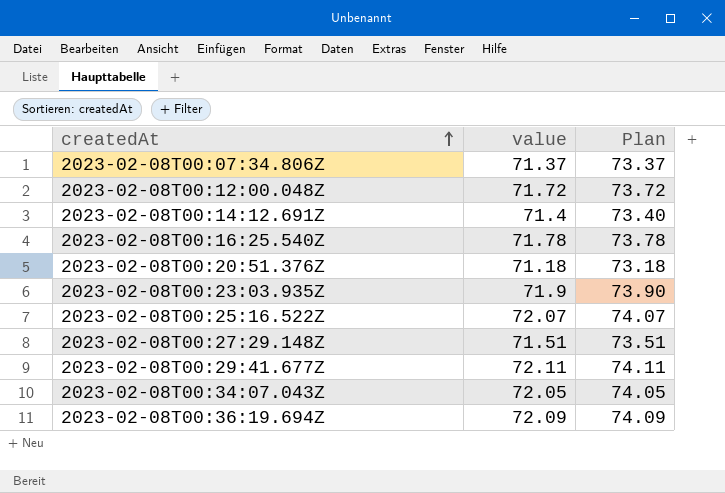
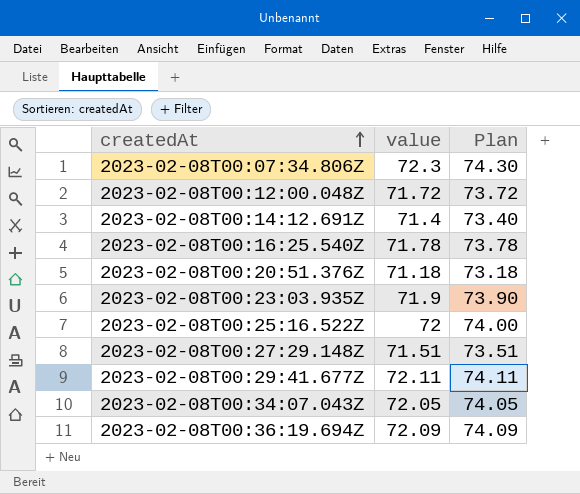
2023-02-08T00:07:34.806Z | value: 71.37 -> 72.3
2023-02-08T00:07:34.806Z | Plan: 73.37 -> 74.30
2023-02-08T00:25:16.522Z | value: 72.07 -> 72
2023-02-08T00:25:16.522Z | Plan: 74.07 -> 74.00

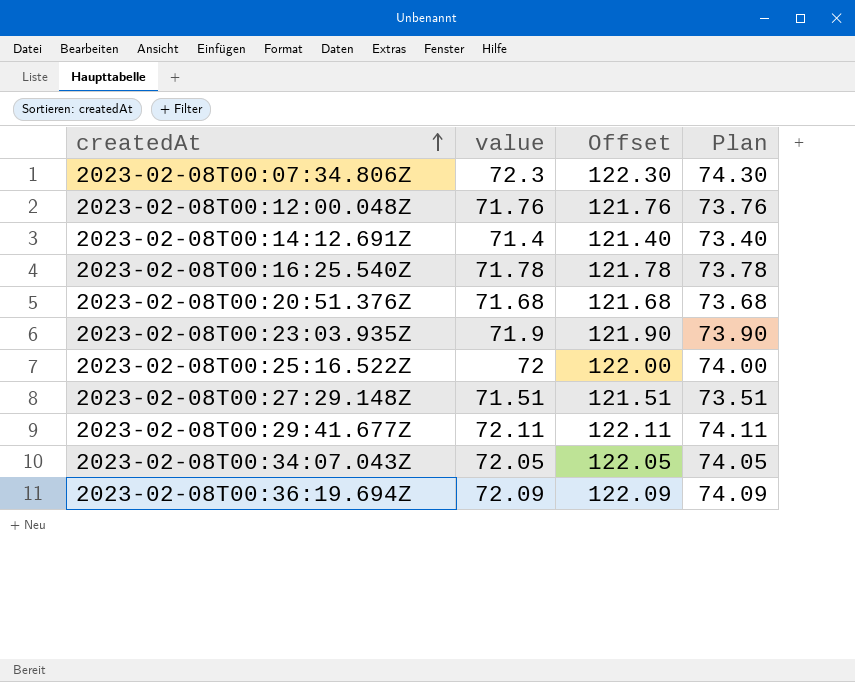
column Offset | formula: none -> [value] + 50
2023-02-08T00:12:00.048Z | value: 71.72 -> 71.76
2023-02-08T00:12:00.048Z | Plan: 73.72 -> 73.76
2023-02-08T00:20:51.376Z | value: 71.18 -> 71.68
2023-02-08T00:20:51.376Z | Plan: 73.18 -> 73.68

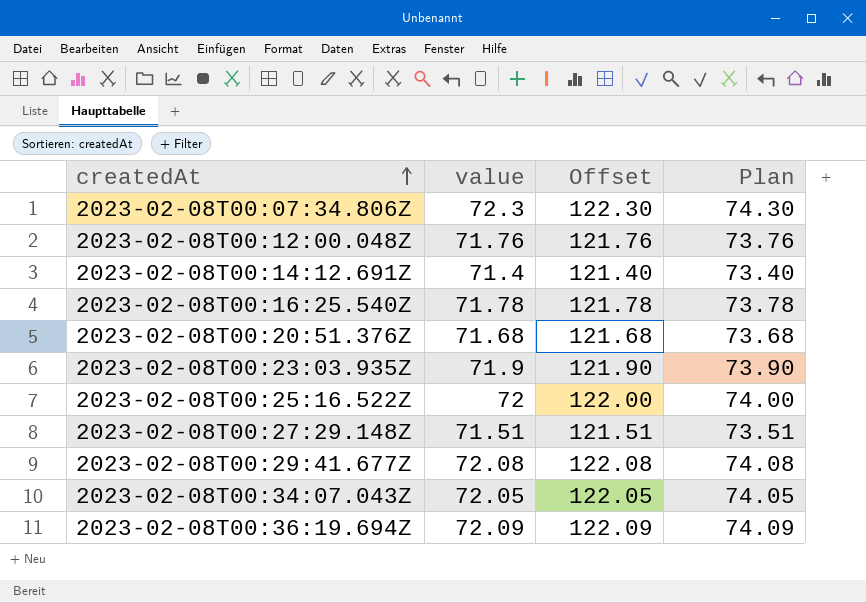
2023-02-08T00:29:41.677Z | value: 72.11 -> 72.08
2023-02-08T00:29:41.677Z | Offset: 122.11 -> 122.08
2023-02-08T00:29:41.677Z | Plan: 74.11 -> 74.08

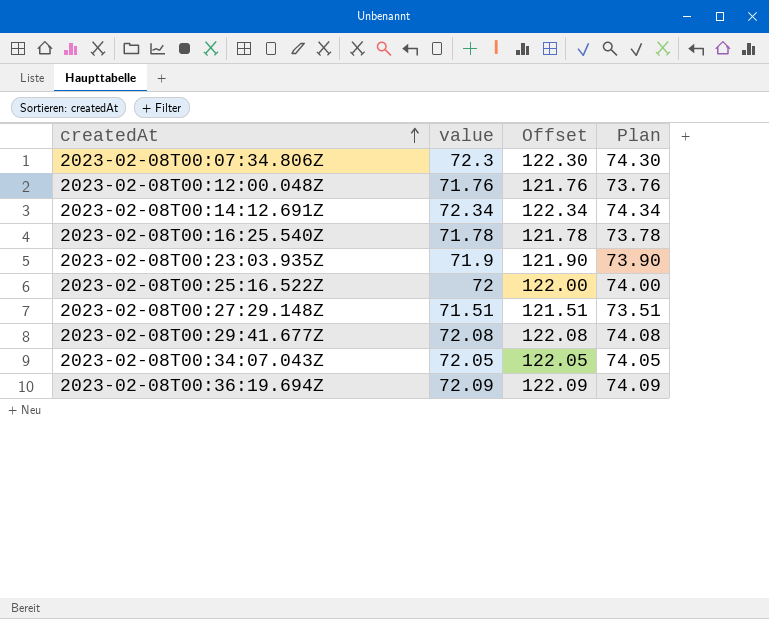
row 2023-02-08T00:20:51.376Z: 71.68 | 121.68 | 73.68 -> none
2023-02-08T00:14:12.691Z | value: 71.4 -> 72.34
2023-02-08T00:14:12.691Z | Offset: 121.40 -> 122.34
2023-02-08T00:14:12.691Z | Plan: 73.40 -> 74.34

